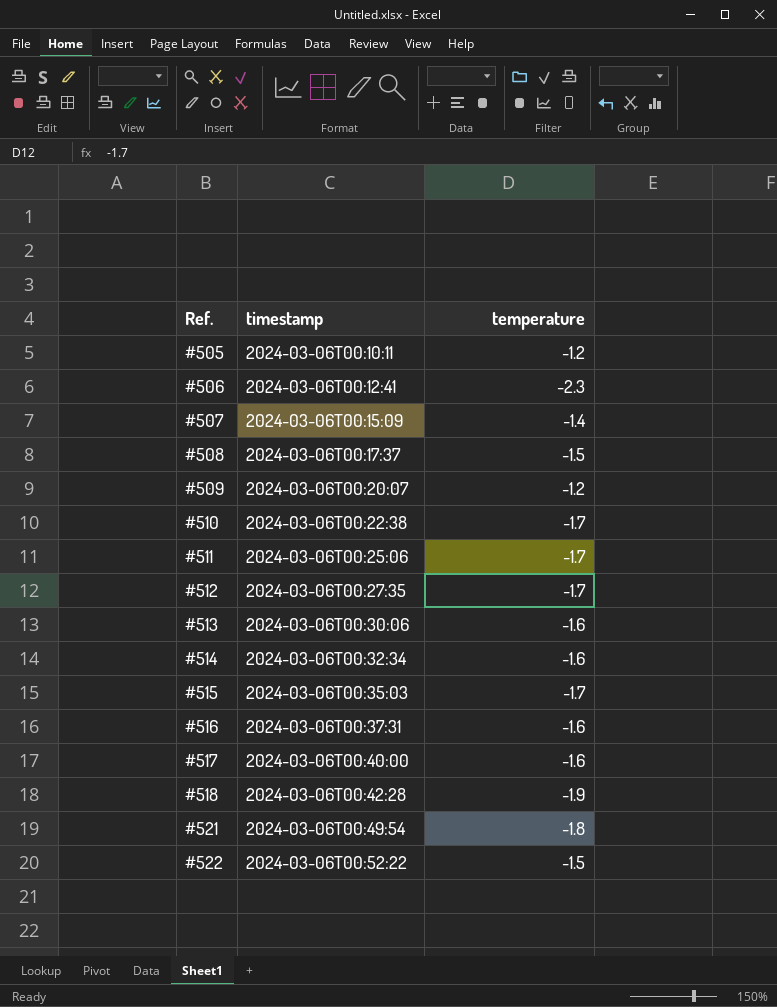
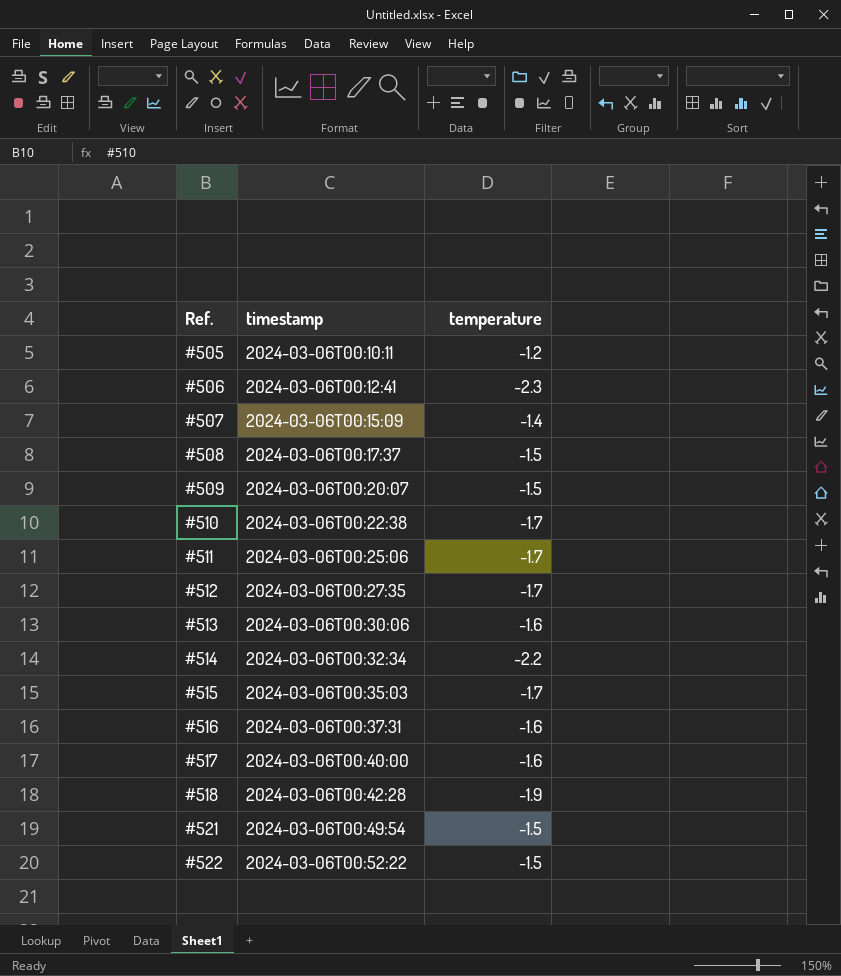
#509 | temperature: -1.2 -> -1.5
#514 | temperature: -1.6 -> -2.2
#521 | temperature: -1.8 -> -1.5

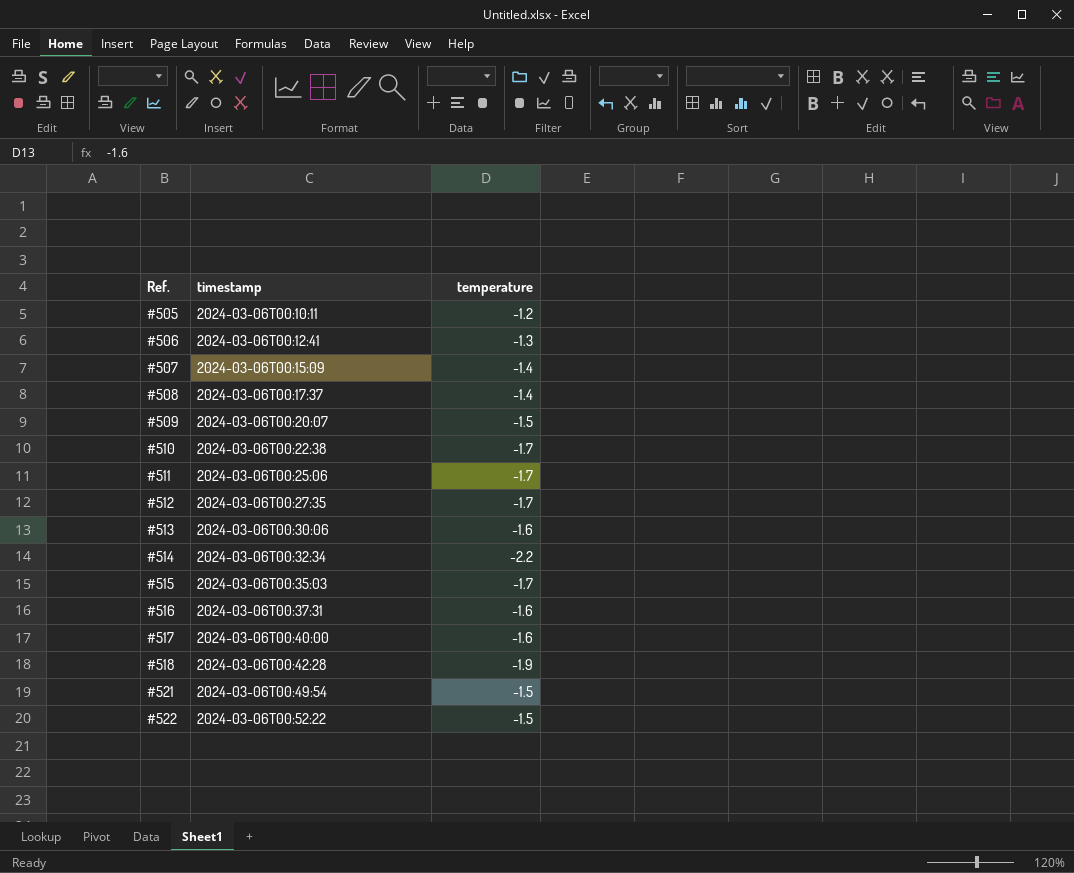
#506 | temperature: -2.3 -> -1.3
#508 | temperature: -1.5 -> -1.4

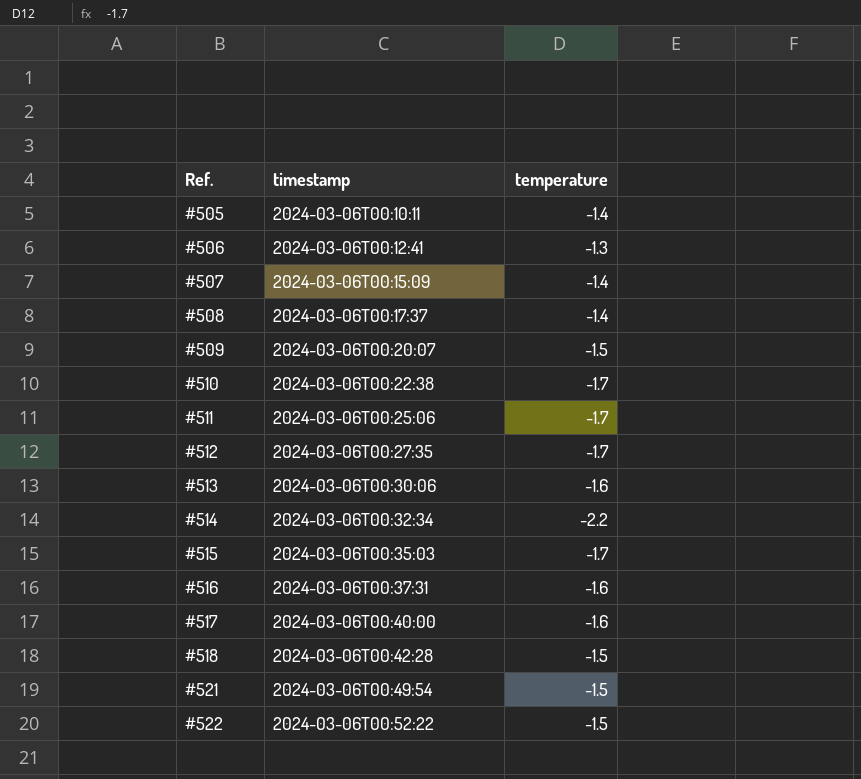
#505 | temperature: -1.2 -> -1.4
#518 | temperature: -1.9 -> -1.5

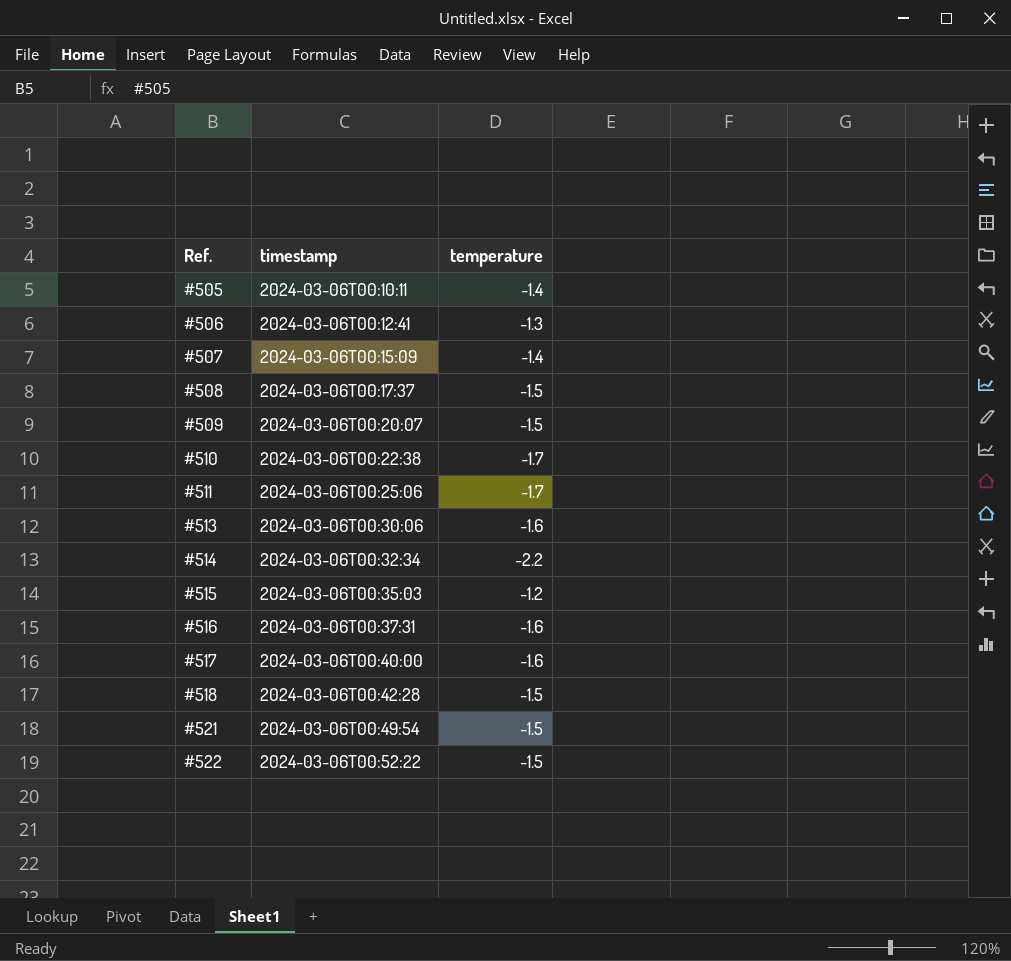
row #512: 2024-03-06T00:27:35 | -1.7 -> none
#508 | temperature: -1.4 -> -1.5
#515 | temperature: -1.7 -> -1.2

